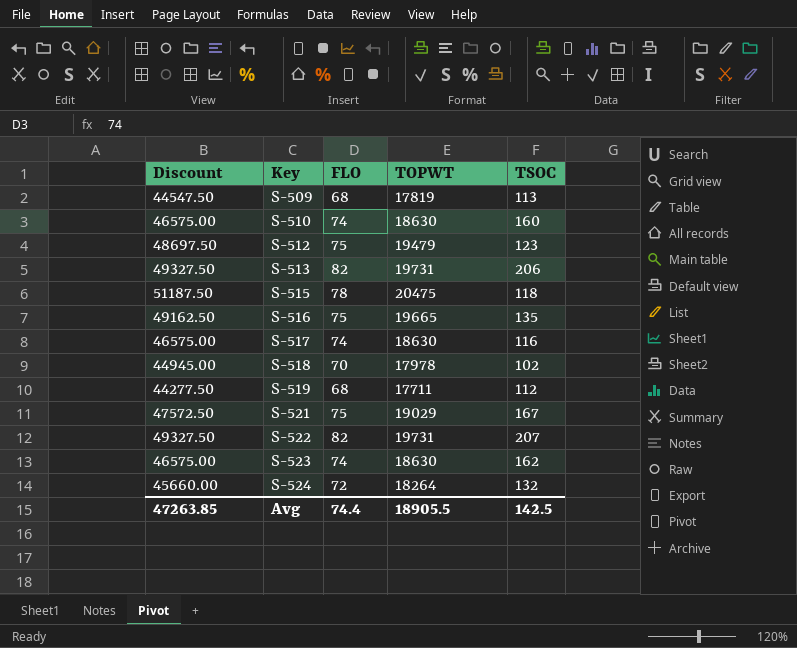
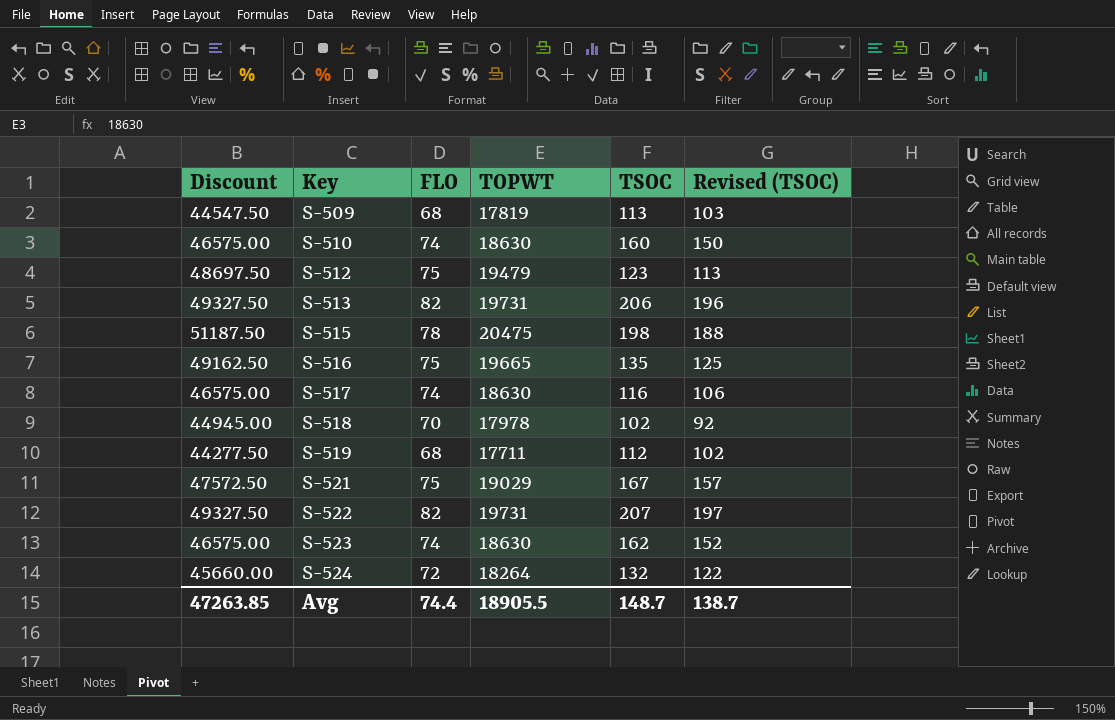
column Revised (TSOC) | formula: none -> [TSOC] - 10
S-515 | TSOC: 118 -> 198
Avg | TSOC: 142.5 -> 148.7

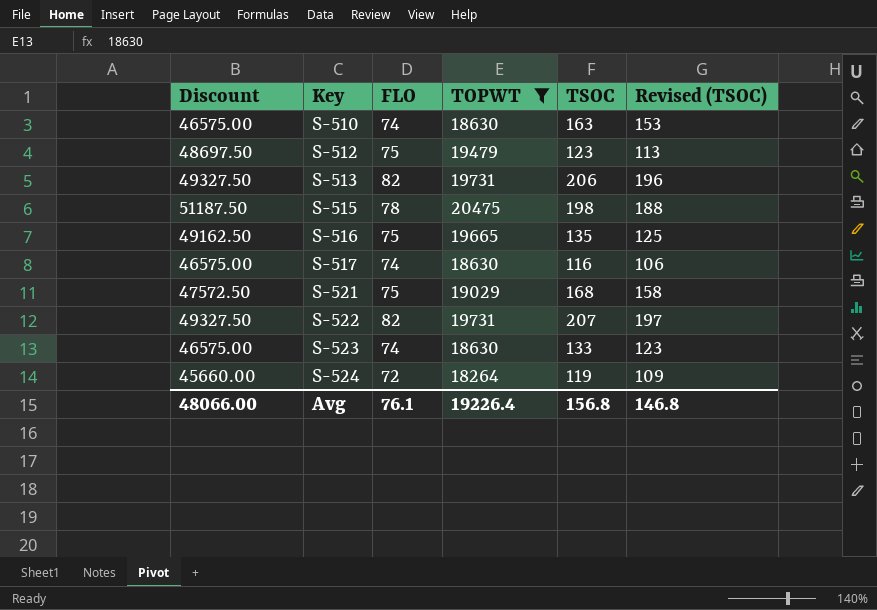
filter: none -> TOPWT >= 18264
S-510 | TSOC: 160 -> 163
S-510 | Revised (TSOC): 150 -> 153
S-521 | TSOC: 167 -> 168
S-521 | Revised (TSOC): 157 -> 158
S-523 | TSOC: 162 -> 133
S-523 | Revised (TSOC): 152 -> 123
S-524 | TSOC: 132 -> 119
S-524 | Revised (TSOC): 122 -> 109
Avg | Discount: 47263.85 -> 48066.00
Avg | FLO: 74.4 -> 76.1
Avg | TOPWT: 18905.5 -> 19226.4
Avg | TSOC: 148.7 -> 156.8
Avg | Revised (TSOC): 138.7 -> 146.8

